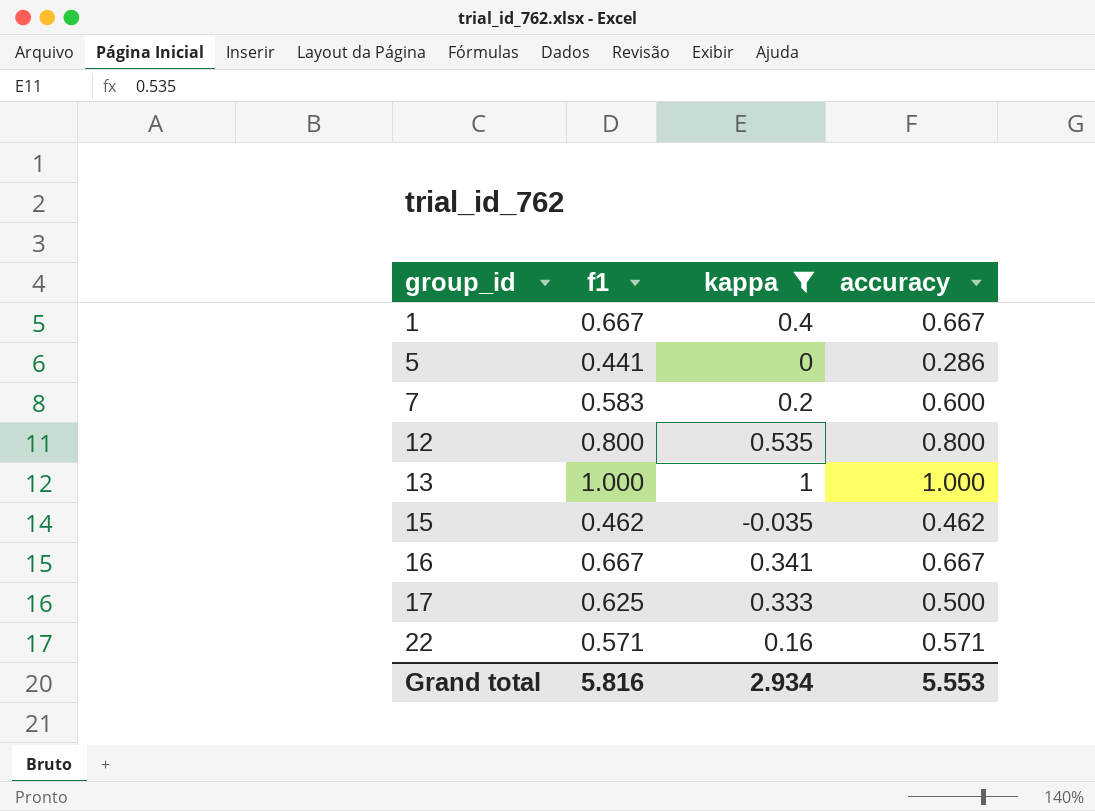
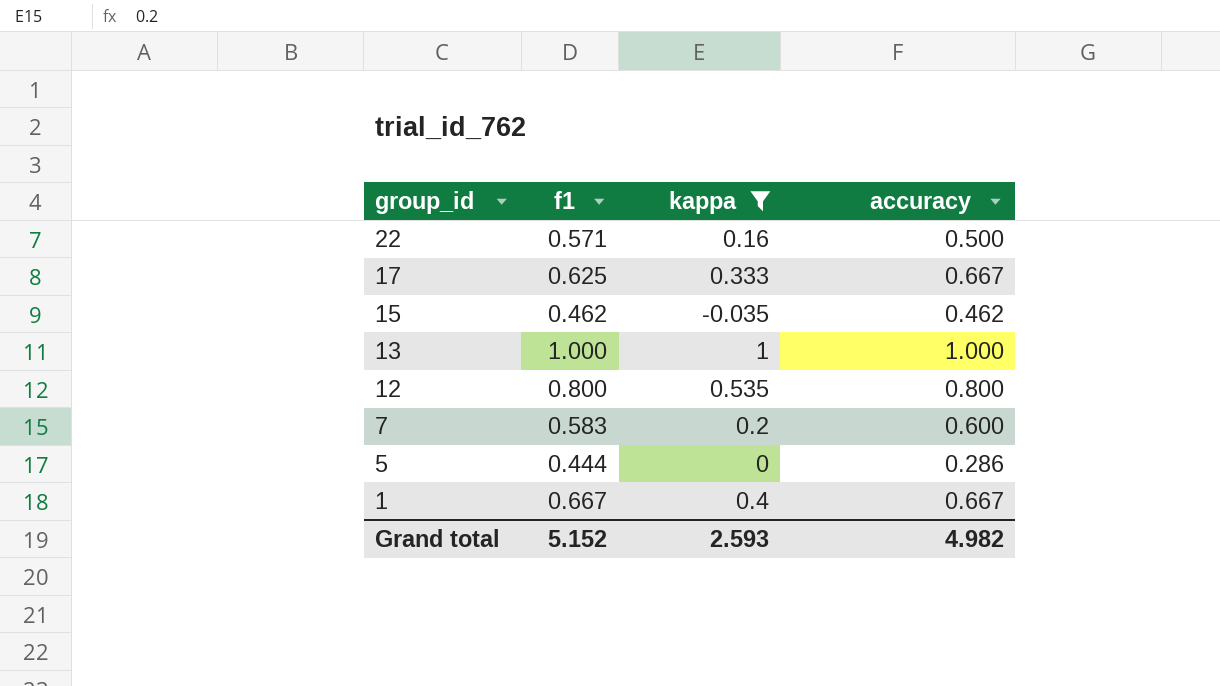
row order: group_id ascending -> group_id descending
row 16: 0.667 | 0.341 | 0.667 -> none
22 | accuracy: 0.571 -> 0.500
17 | accuracy: 0.500 -> 0.667
5 | f1: 0.441 -> 0.444
Grand total | f1: 5.816 -> 5.152
Grand total | kappa: 2.934 -> 2.593
Grand total | accuracy: 5.553 -> 4.982

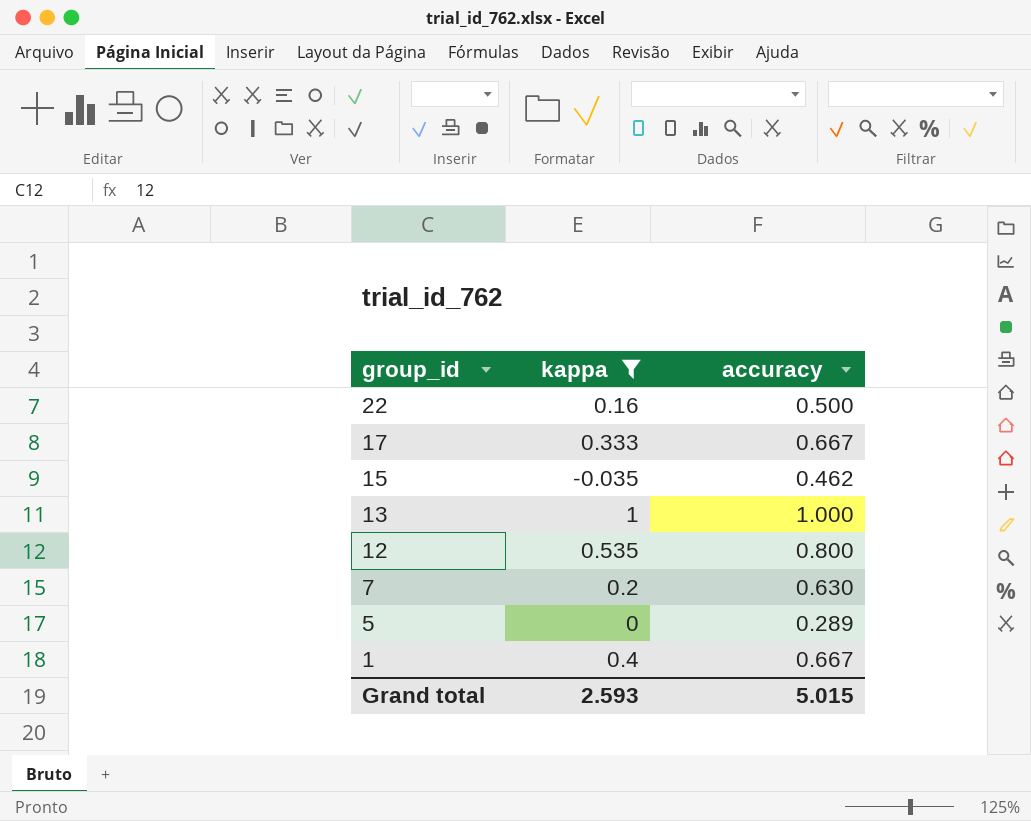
column f1 | position: 2 -> none
7 | accuracy: 0.600 -> 0.630
5 | accuracy: 0.286 -> 0.289
Grand total | accuracy: 4.982 -> 5.015

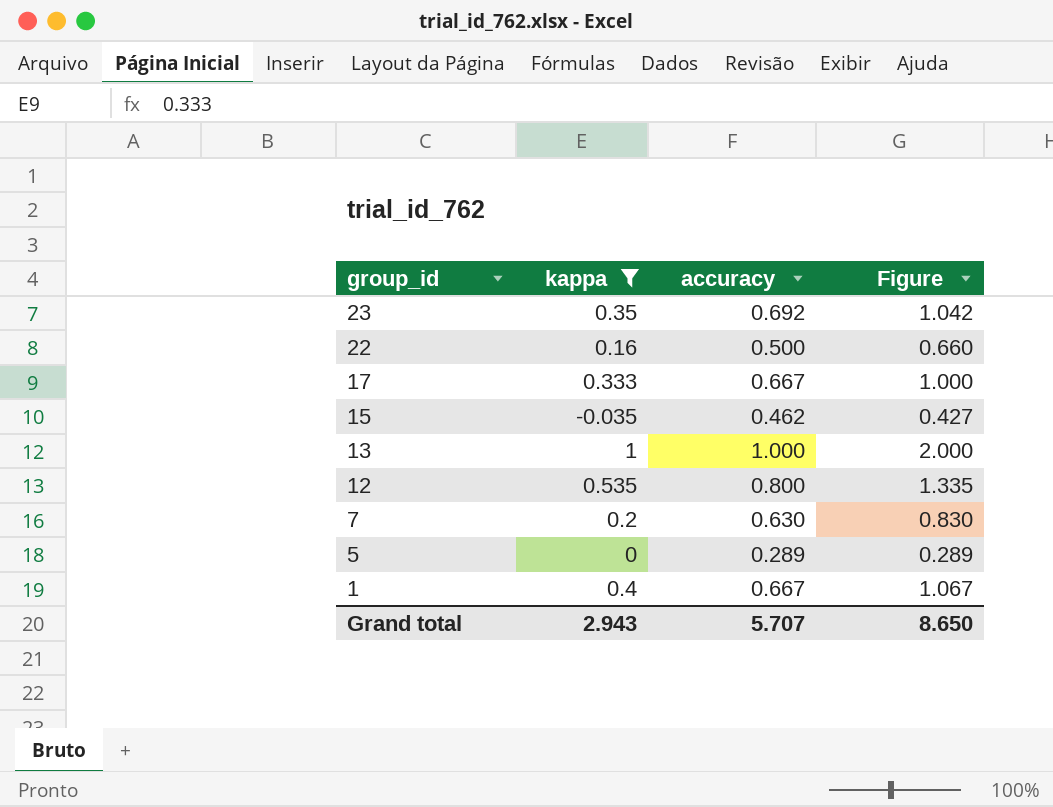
column Figure | formula: none -> [kappa] + [accuracy]
row 23: none -> 0.35 | 0.692 | 1.042
Grand total | kappa: 2.593 -> 2.943
Grand total | accuracy: 5.015 -> 5.707

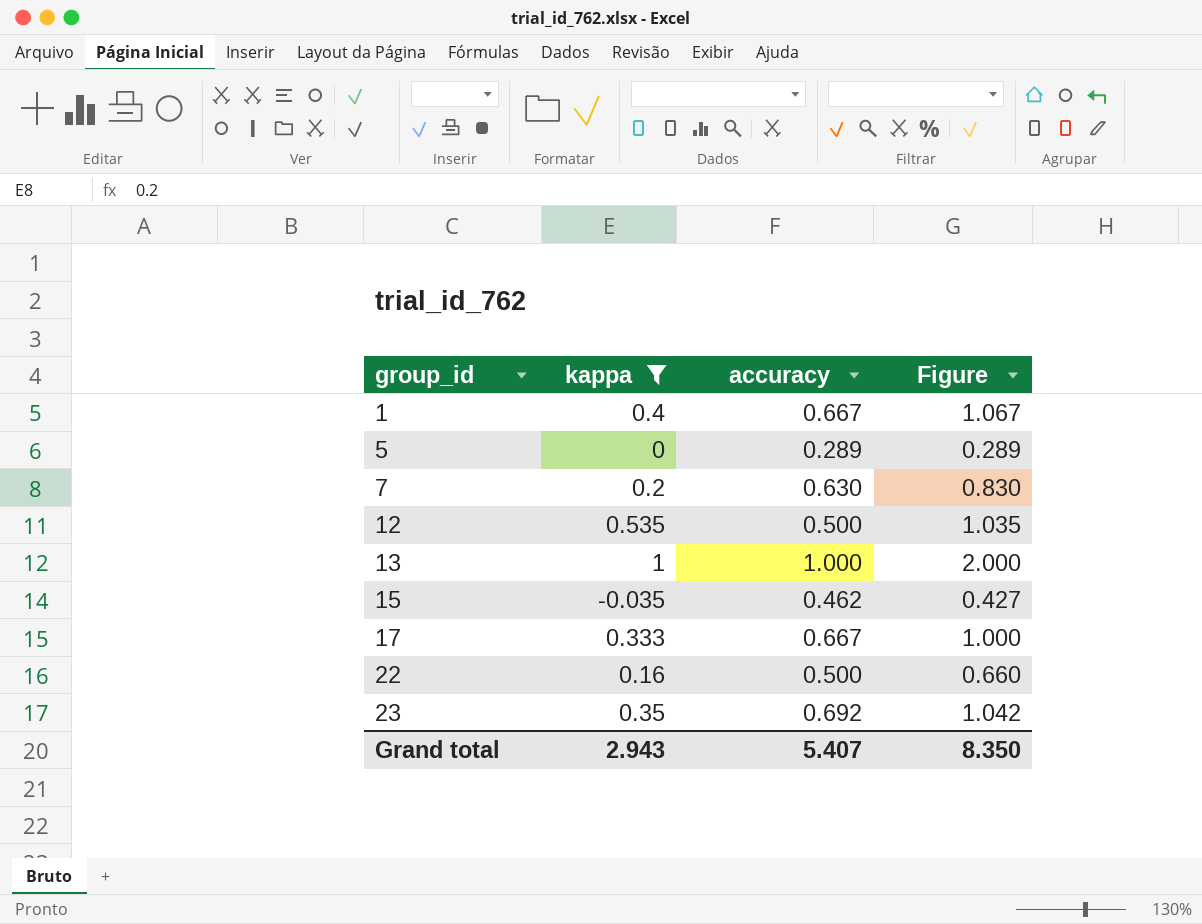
row order: group_id descending -> group_id ascending
12 | accuracy: 0.800 -> 0.500
12 | Figure: 1.335 -> 1.035
Grand total | accuracy: 5.707 -> 5.407
Grand total | Figure: 8.650 -> 8.350

